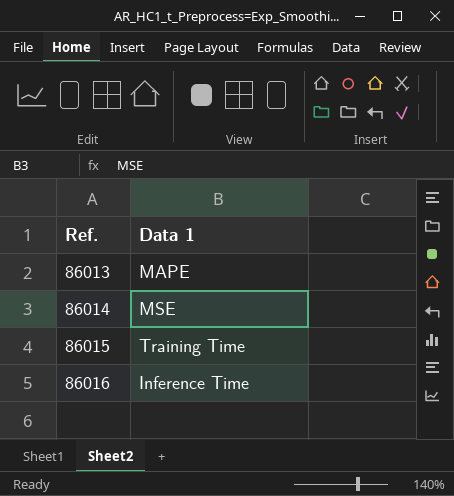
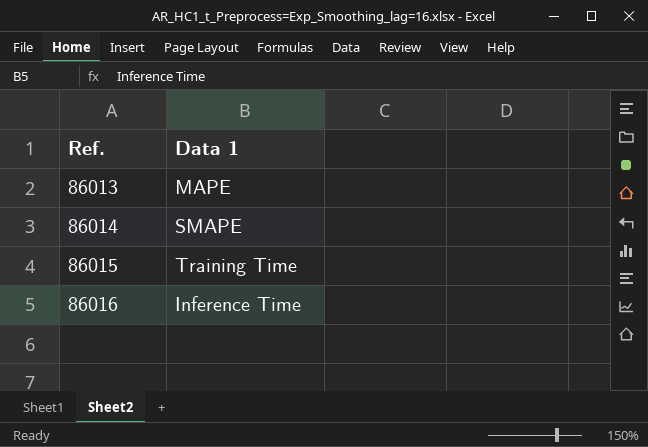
86014 | Data 1: MSE -> SMAPE

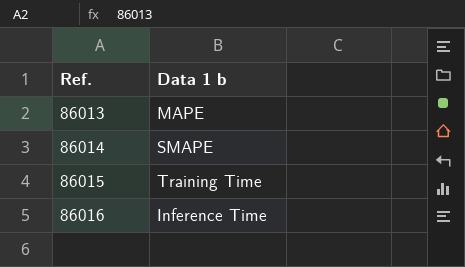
column name: Data 1 -> Data 1 b

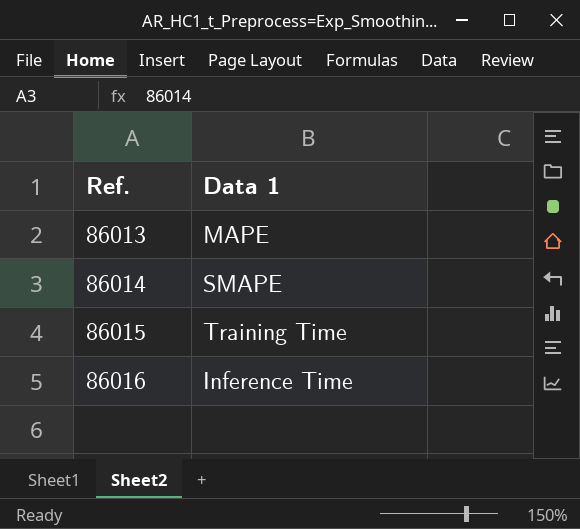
column name: Data 1 b -> Data 1

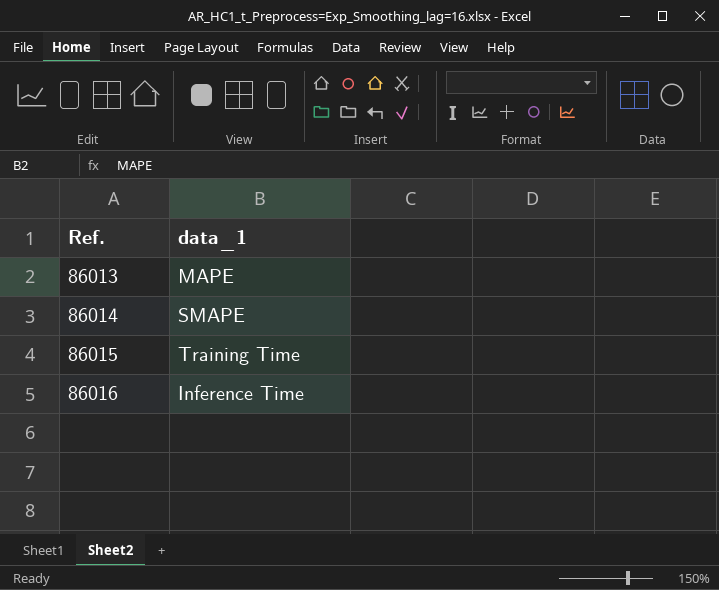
column name: Data 1 -> data_1

